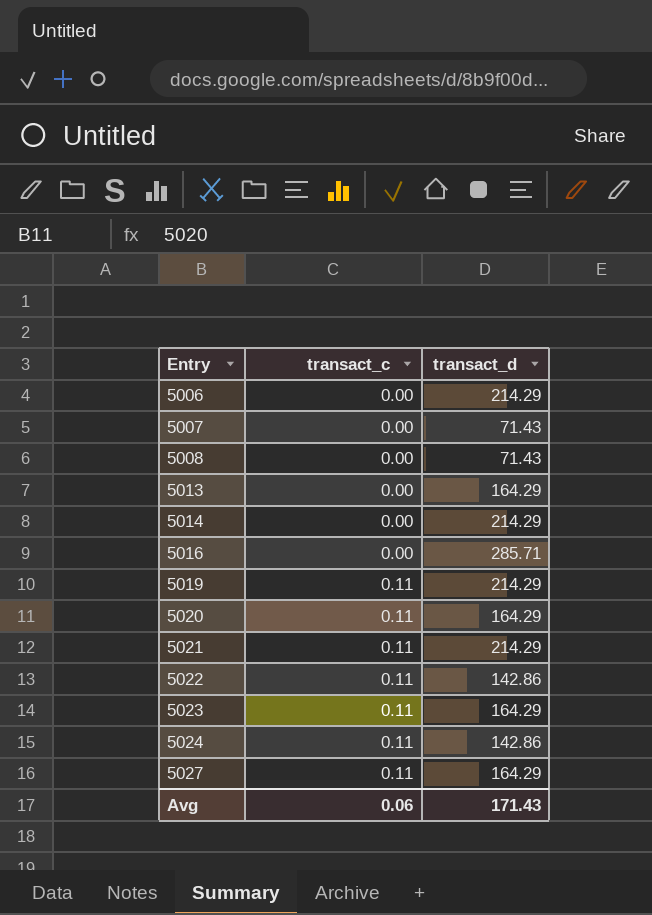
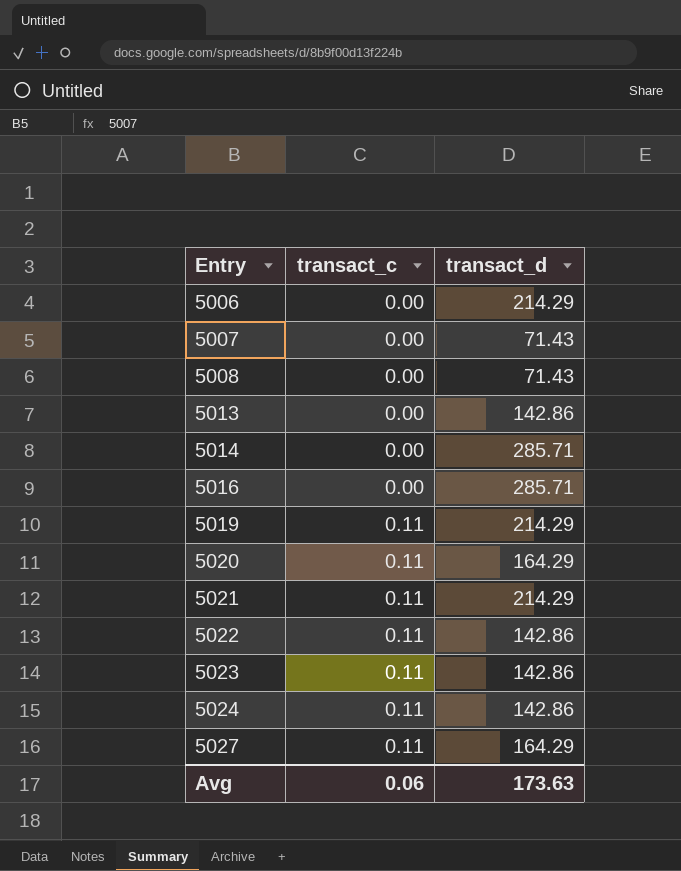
5013 | transact_d: 164.29 -> 142.86
5014 | transact_d: 214.29 -> 285.71
5023 | transact_d: 164.29 -> 142.86
Avg | transact_d: 171.43 -> 173.63

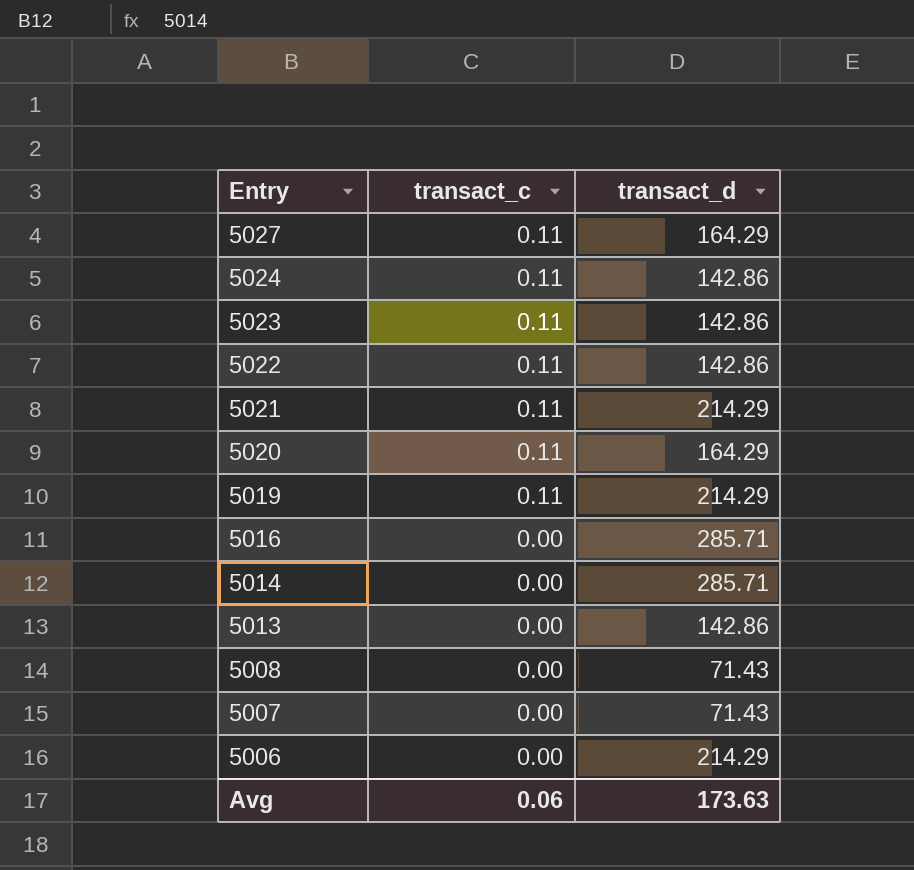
row order: Entry ascending -> Entry descending

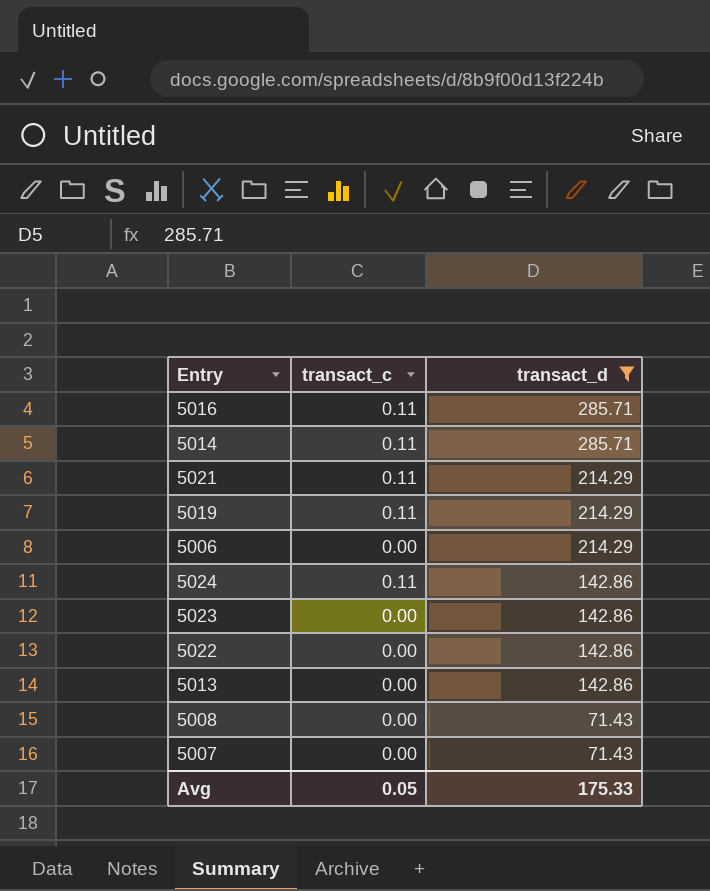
filter: none -> transact_d != 164.29
row order: Entry descending -> transact_d descending
5016 | transact_c: 0.00 -> 0.11
5014 | transact_c: 0.00 -> 0.11
5023 | transact_c: 0.11 -> 0.00
5022 | transact_c: 0.11 -> 0.00
Avg | transact_c: 0.06 -> 0.05
Avg | transact_d: 173.63 -> 175.33

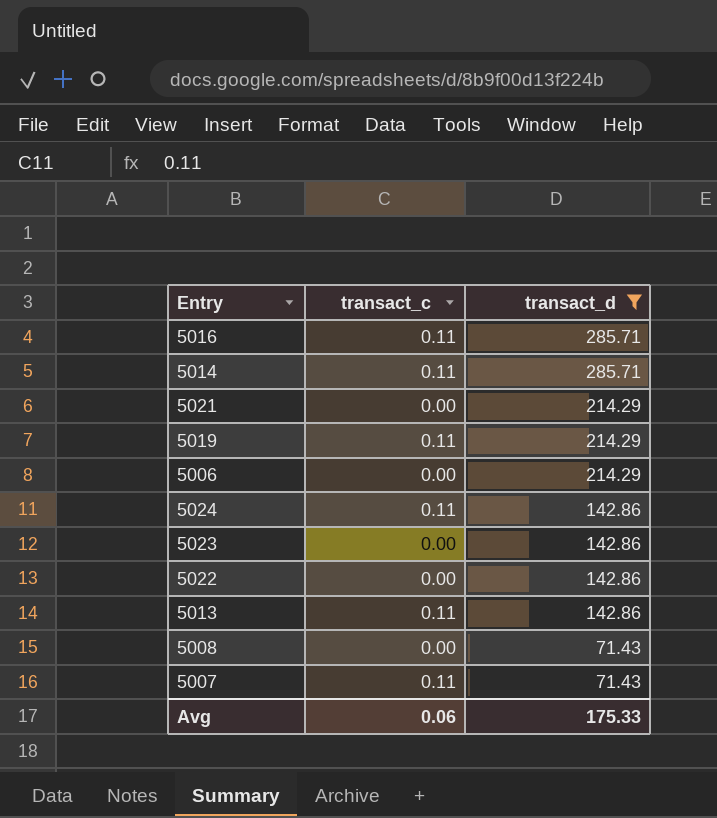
5021 | transact_c: 0.11 -> 0.00
5013 | transact_c: 0.00 -> 0.11
5007 | transact_c: 0.00 -> 0.11
Avg | transact_c: 0.05 -> 0.06

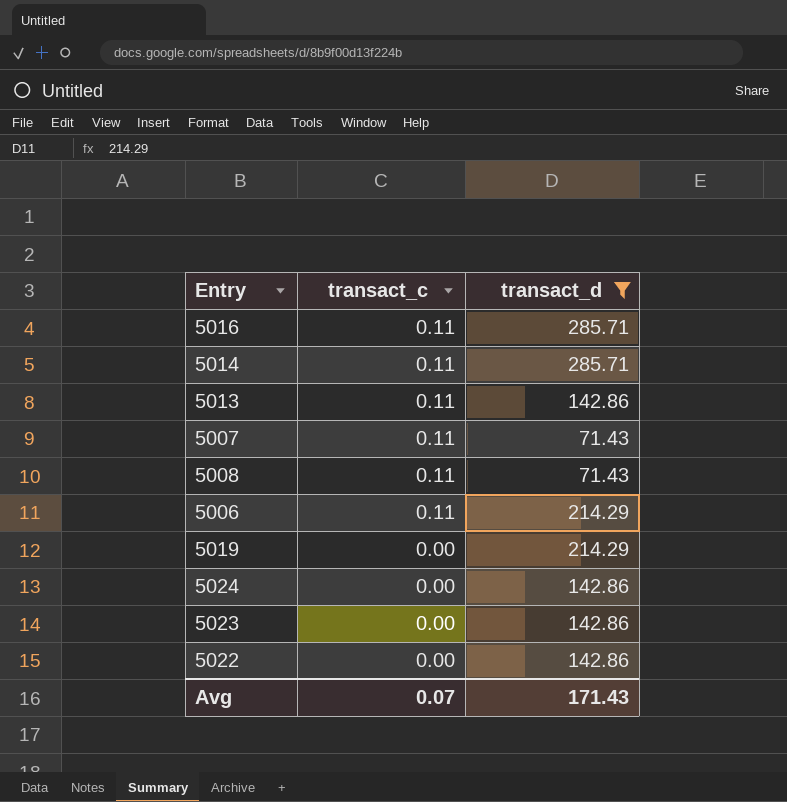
row order: transact_d descending -> transact_c descending
row 5021: 0.00 | 214.29 -> none
5008 | transact_c: 0.00 -> 0.11
5006 | transact_c: 0.00 -> 0.11
5019 | transact_c: 0.11 -> 0.00
5024 | transact_c: 0.11 -> 0.00
Avg | transact_c: 0.06 -> 0.07
Avg | transact_d: 175.33 -> 171.43

